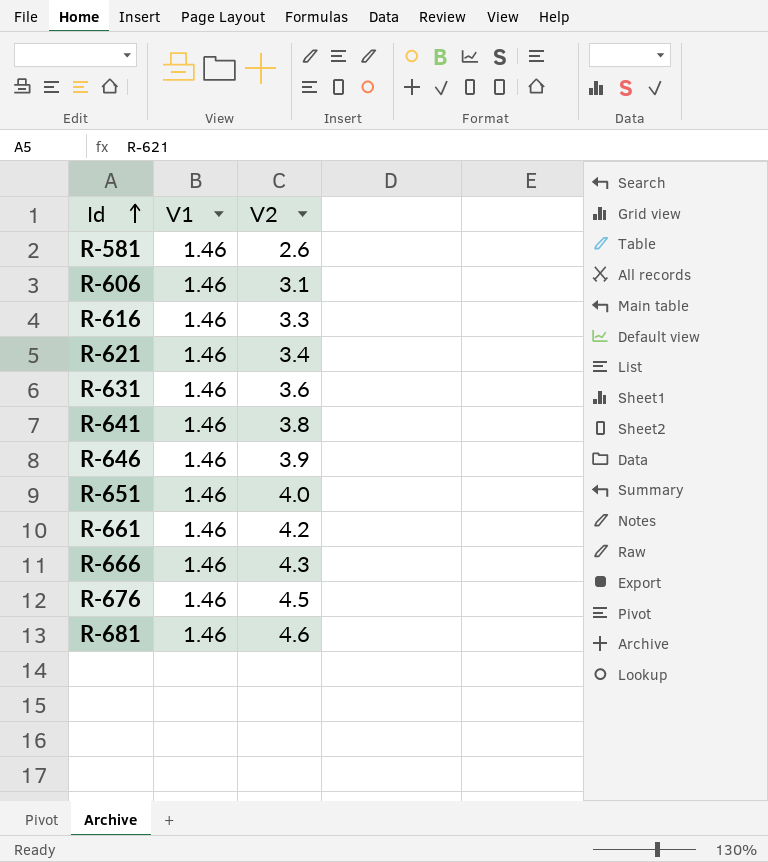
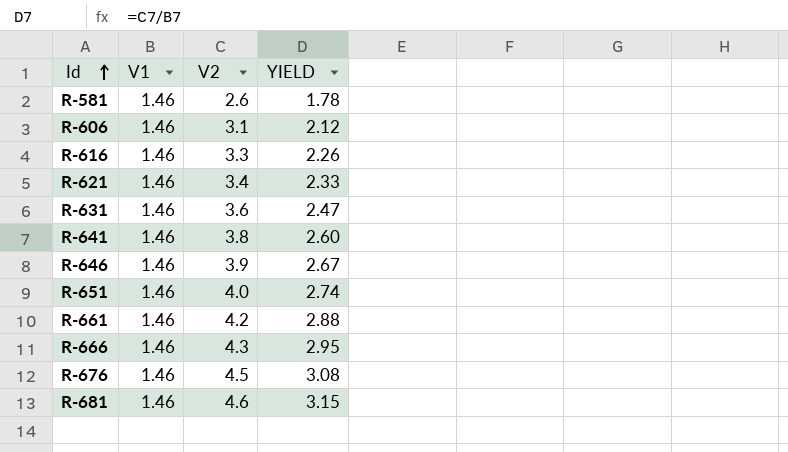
column YIELD | formula: none -> [V2] / [V1]

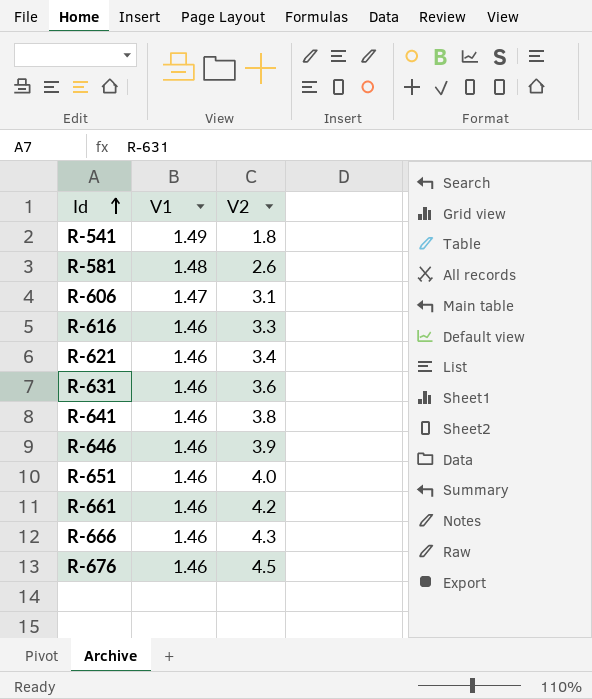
column YIELD | formula: [V2] / [V1] -> none
row R-681: 1.46 | 4.6 | 3.15 -> none
row R-541: none -> 1.49 | 1.8
R-581 | V1: 1.46 -> 1.48
R-606 | V1: 1.46 -> 1.47

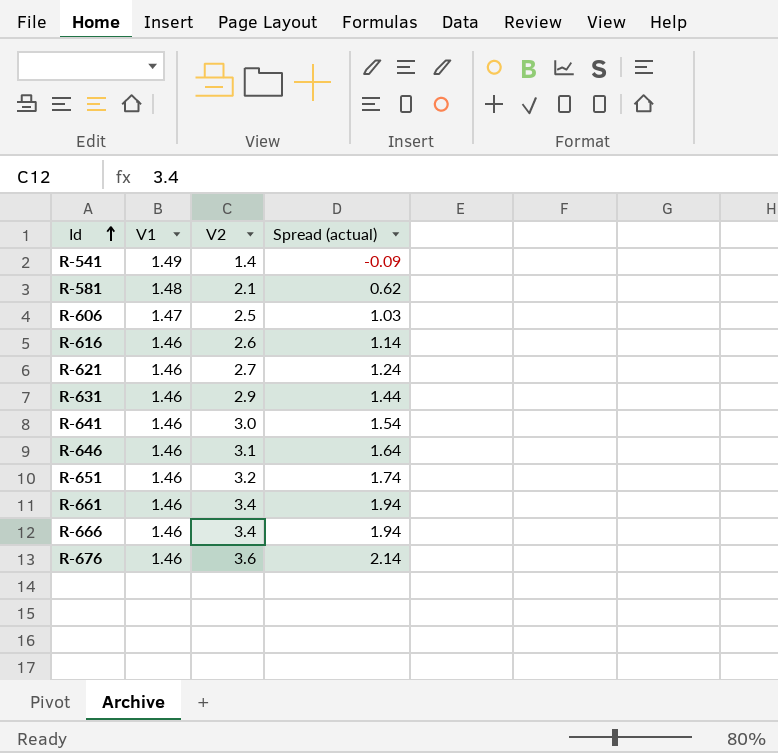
column Spread (actual) | formula: none -> [V2] - [V1]
R-541 | V2: 1.8 -> 1.4
R-581 | V2: 2.6 -> 2.1
R-606 | V2: 3.1 -> 2.5
R-616 | V2: 3.3 -> 2.6
R-621 | V2: 3.4 -> 2.7
R-631 | V2: 3.6 -> 2.9
R-641 | V2: 3.8 -> 3.0
R-646 | V2: 3.9 -> 3.1
R-651 | V2: 4.0 -> 3.2
R-661 | V2: 4.2 -> 3.4
R-666 | V2: 4.3 -> 3.4
R-676 | V2: 4.5 -> 3.6

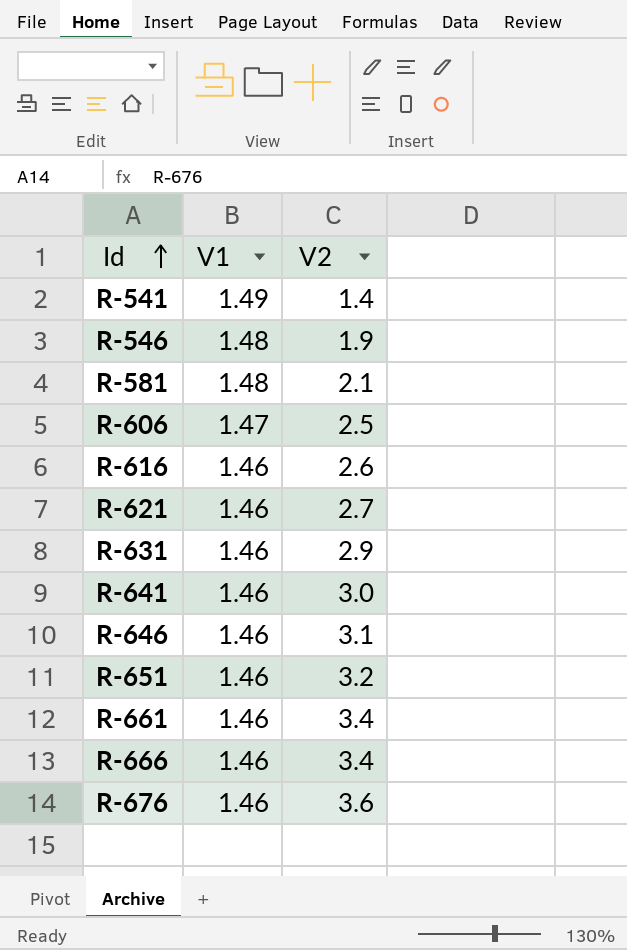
column Spread (actual) | formula: [V2] - [V1] -> none
row R-546: none -> 1.48 | 1.9

